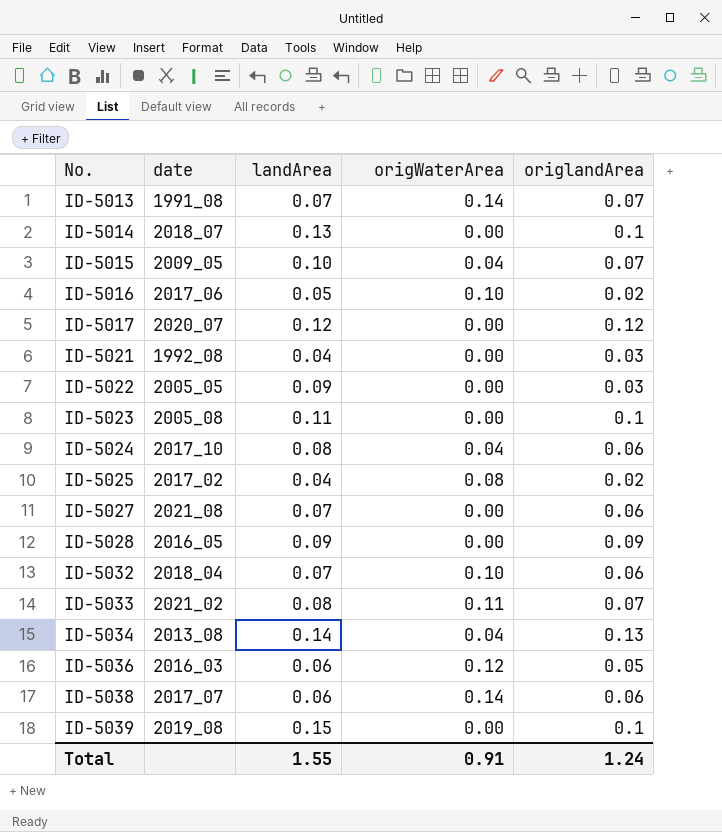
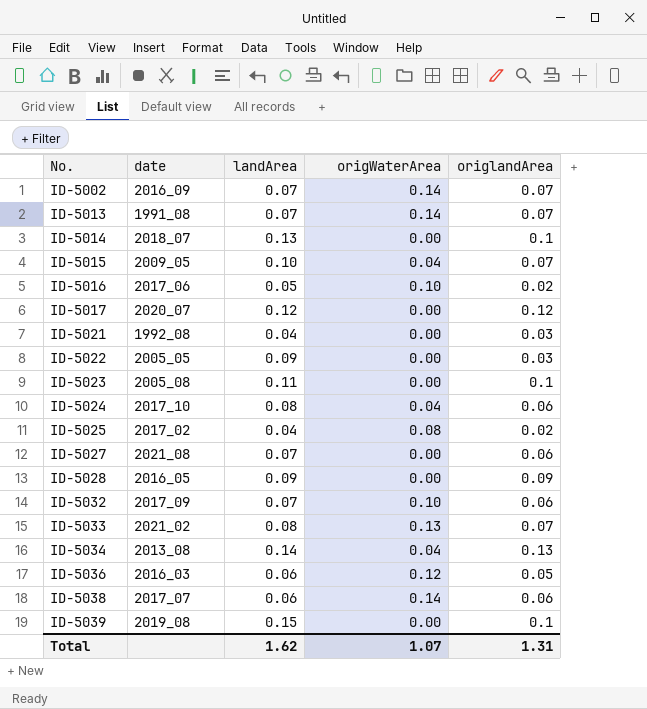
row ID-5002: none -> 2016_09 | 0.07 | 0.14 | 0.07
ID-5032 | date: 2018_04 -> 2017_09
ID-5033 | origWaterArea: 0.11 -> 0.13
Total | landArea: 1.55 -> 1.62
Total | origWaterArea: 0.91 -> 1.07
Total | origlandArea: 1.24 -> 1.31

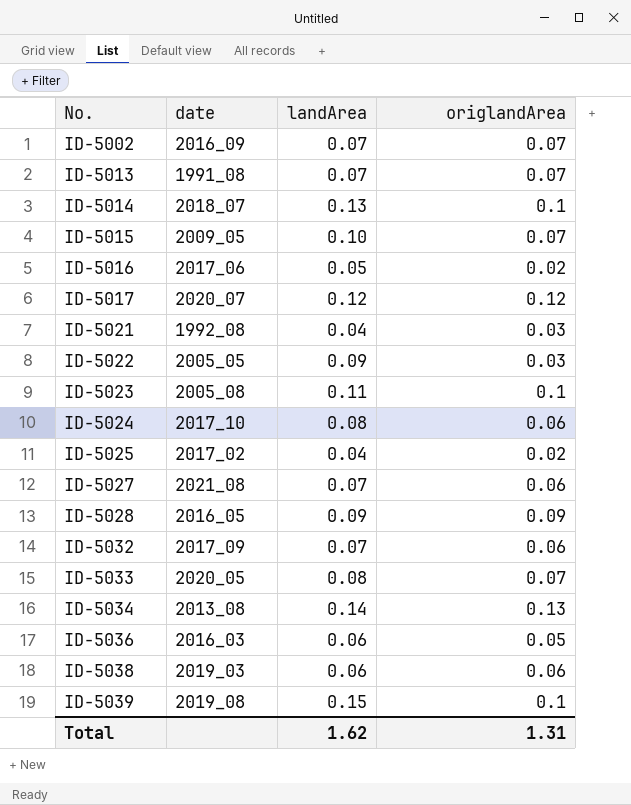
column origWaterArea | position: 4 -> none
ID-5033 | date: 2021_02 -> 2020_05
ID-5038 | date: 2017_07 -> 2019_03

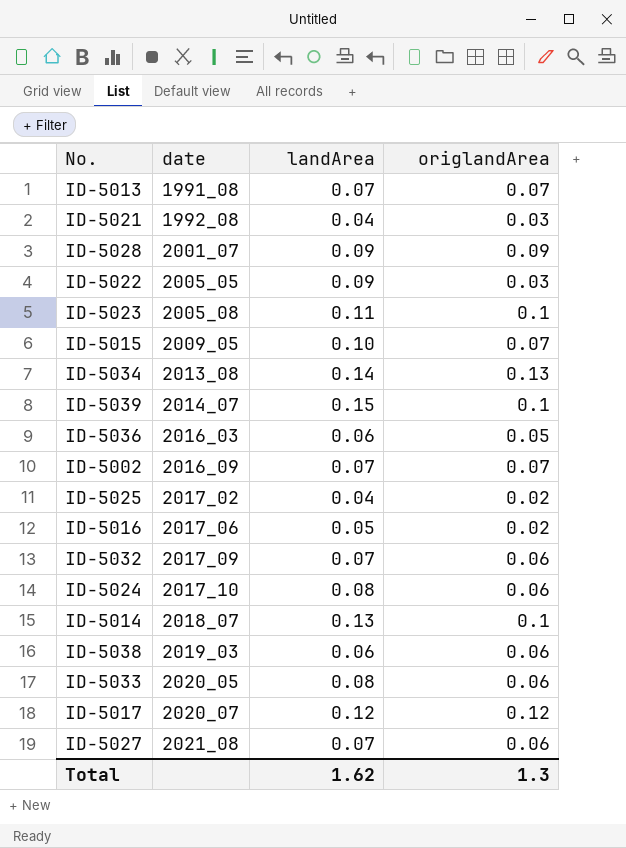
row order: No. ascending -> date ascending
ID-5028 | date: 2016_05 -> 2001_07
ID-5039 | date: 2019_08 -> 2014_07
ID-5033 | origlandArea: 0.07 -> 0.06
Total | origlandArea: 1.31 -> 1.3

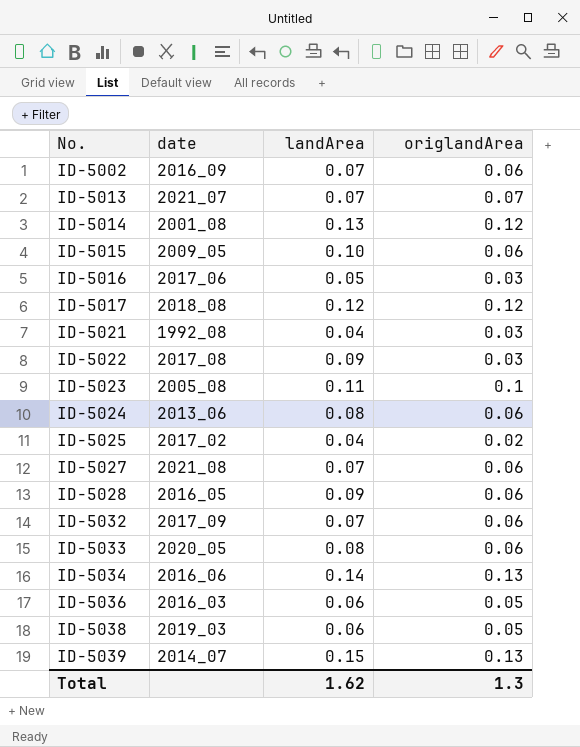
row order: date ascending -> No. ascending
ID-5002 | origlandArea: 0.07 -> 0.06
ID-5013 | date: 1991_08 -> 2021_07
ID-5014 | date: 2018_07 -> 2001_08
ID-5014 | origlandArea: 0.1 -> 0.12
ID-5015 | origlandArea: 0.07 -> 0.06
ID-5016 | origlandArea: 0.02 -> 0.03
ID-5017 | date: 2020_07 -> 2018_08
ID-5022 | date: 2005_05 -> 2017_08
ID-5024 | date: 2017_10 -> 2013_06
ID-5028 | date: 2001_07 -> 2016_05
ID-5028 | origlandArea: 0.09 -> 0.06
ID-5034 | date: 2013_08 -> 2016_06
ID-5038 | origlandArea: 0.06 -> 0.05
ID-5039 | origlandArea: 0.1 -> 0.13

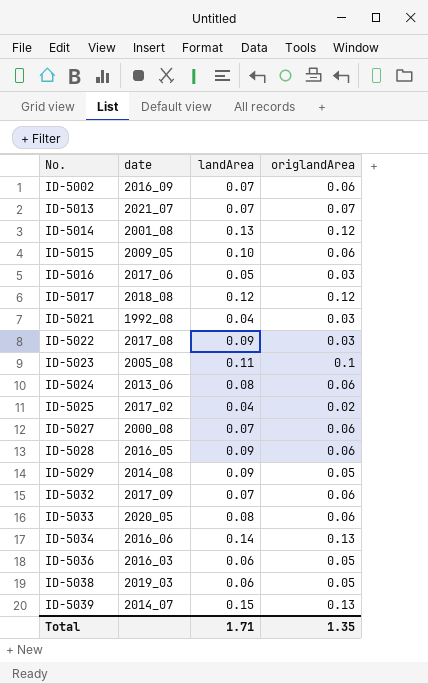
ID-5027 | date: 2021_08 -> 2000_08
row ID-5029: none -> 2014_08 | 0.09 | 0.05
Total | landArea: 1.62 -> 1.71
Total | origlandArea: 1.3 -> 1.35

